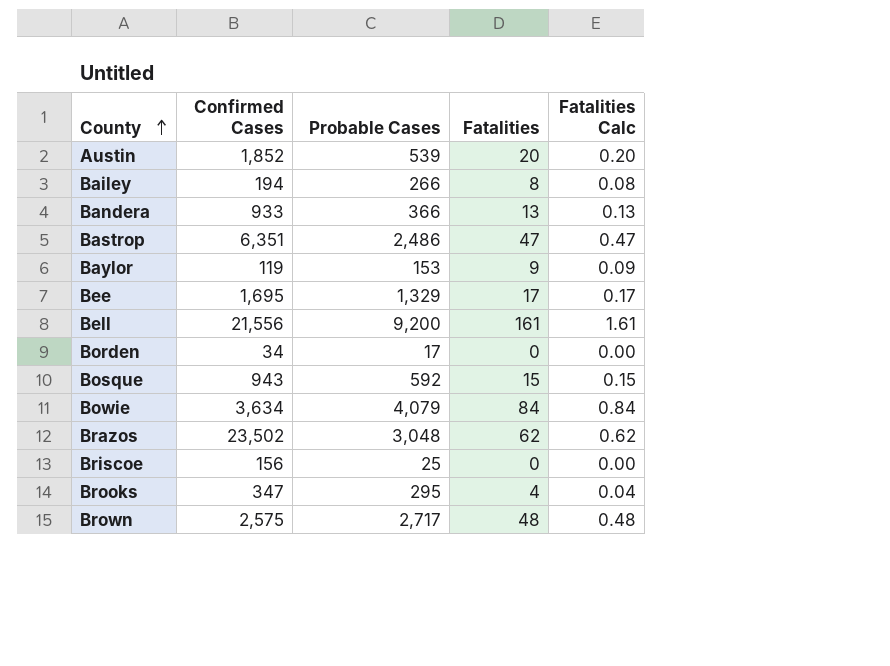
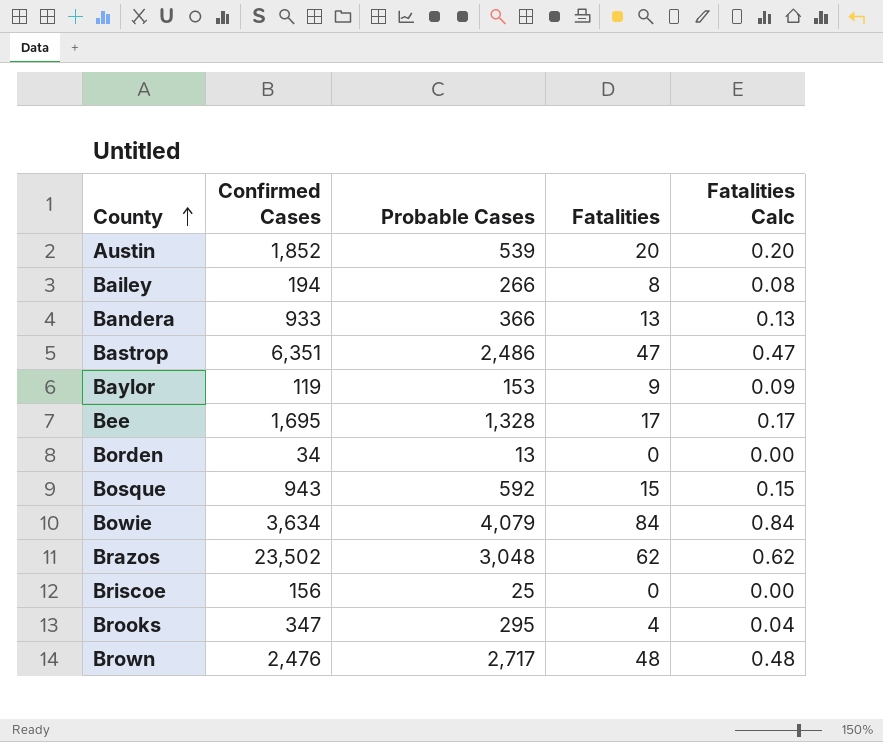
row Bell: 21,556 | 9,200 | 161 | 1.61 -> none
Bee | Probable Cases: 1,329 -> 1,328
Borden | Probable Cases: 17 -> 13
Brown | Confirmed Cases: 2,575 -> 2,476

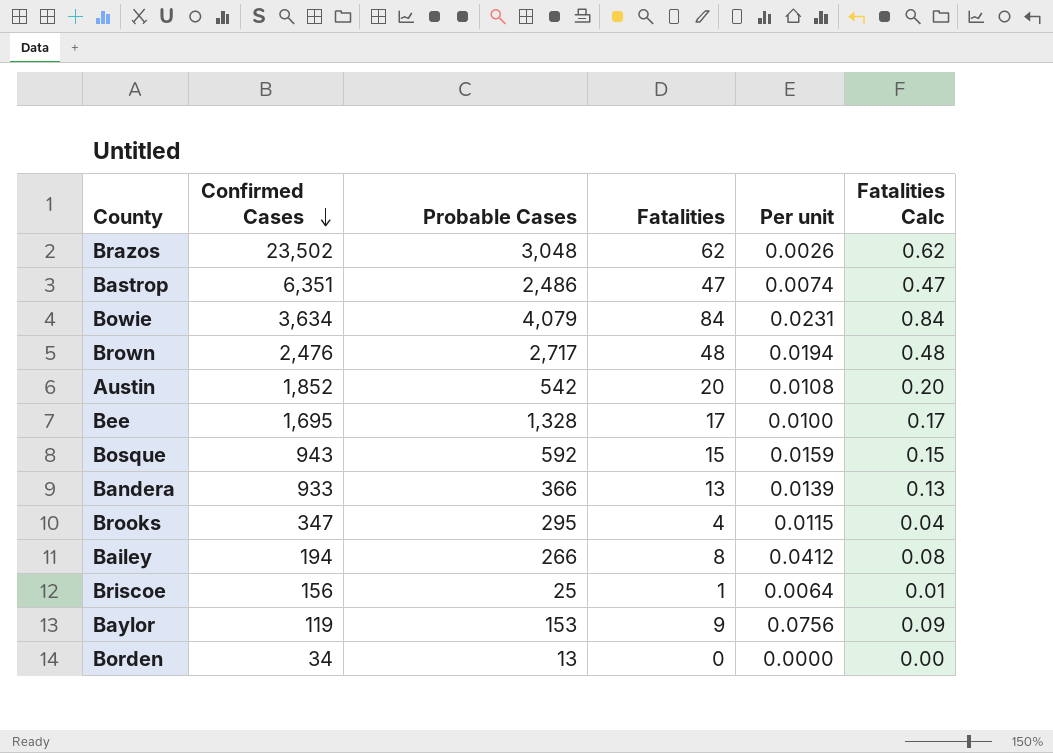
row order: County ascending -> Confirmed Cases descending
column Per unit | formula: none -> [Fatalities] / [Confirmed Cases]
Austin | Probable Cases: 539 -> 542
Briscoe | Fatalities: 0 -> 1
Briscoe | Fatalities Calc: 0.00 -> 0.01

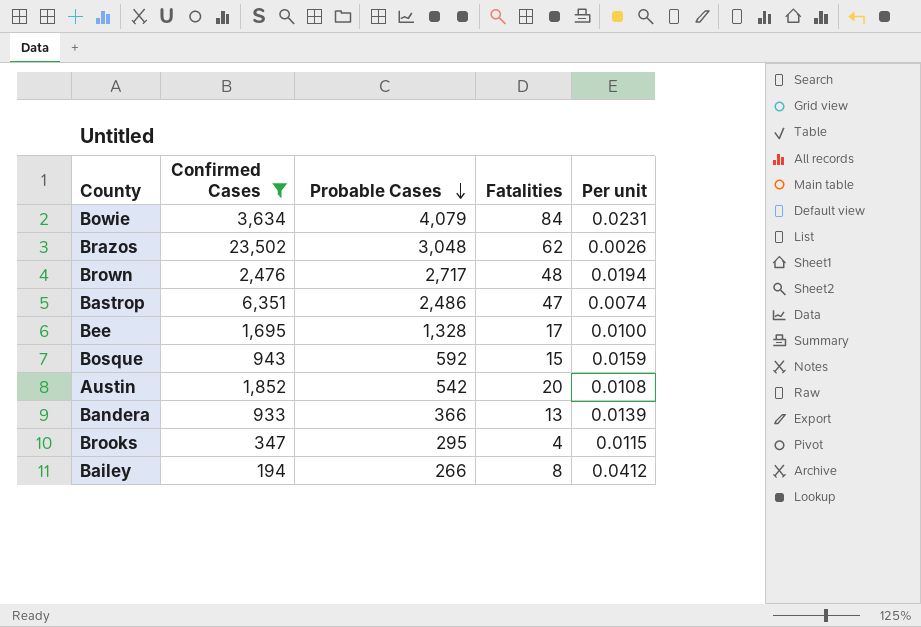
filter: none -> Confirmed Cases >= 194
row order: Confirmed Cases descending -> Probable Cases descending
column Fatalities Calc | formula: [Fatalities] * 0.01 -> none

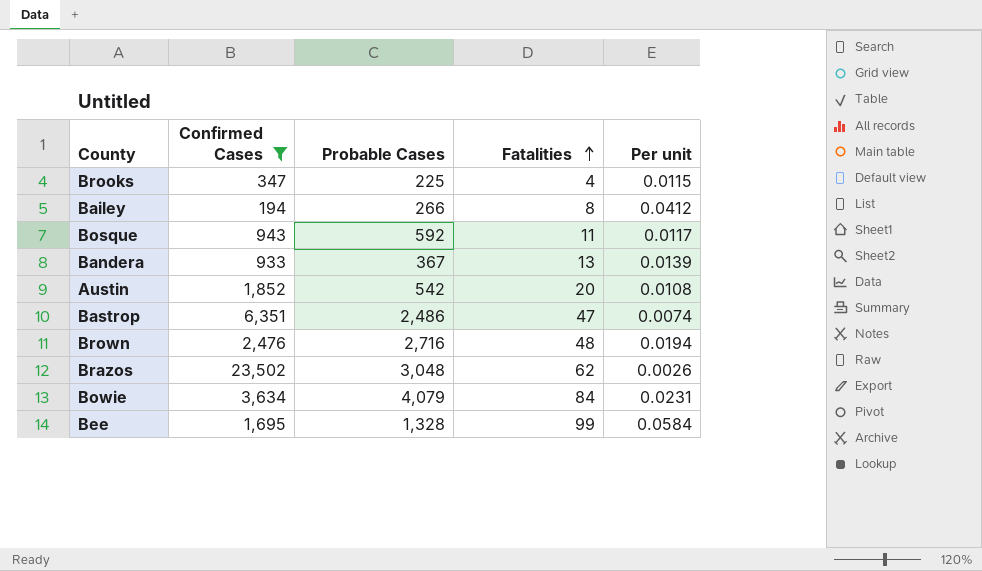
row order: Probable Cases descending -> Fatalities ascending
Brooks | Probable Cases: 295 -> 225
Bosque | Fatalities: 15 -> 11
Bosque | Per unit: 0.0159 -> 0.0117
Bandera | Probable Cases: 366 -> 367
Brown | Probable Cases: 2,717 -> 2,716
Bee | Fatalities: 17 -> 99
Bee | Per unit: 0.0100 -> 0.0584

